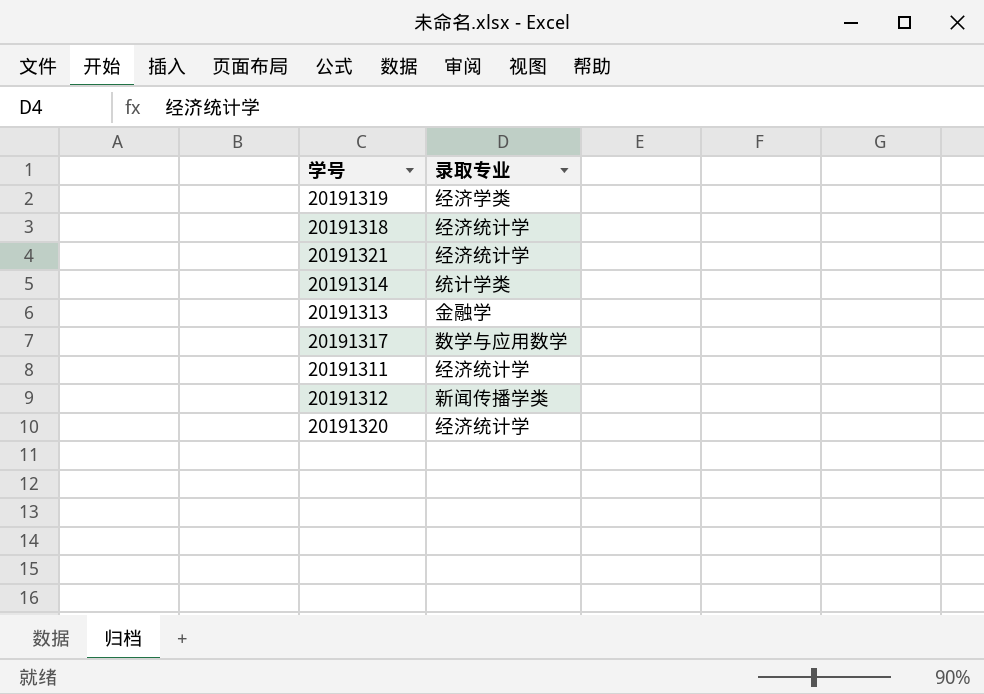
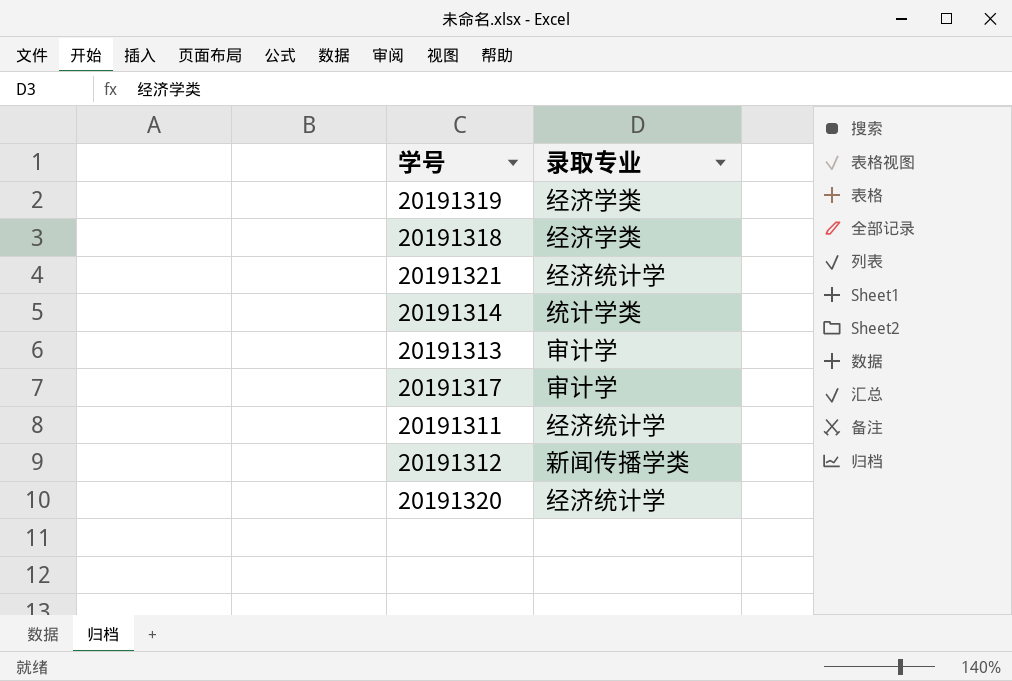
20191318 | 录取专业: 经济统计学 -> 经济学类
20191313 | 录取专业: 金融学 -> 审计学
20191317 | 录取专业: 数学与应用数学 -> 审计学

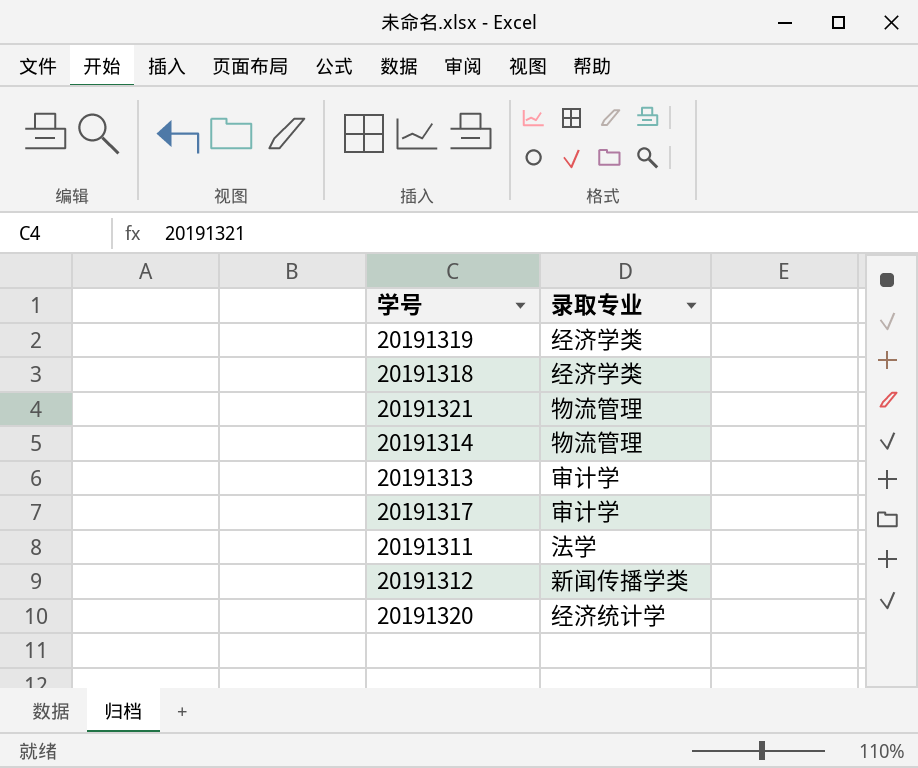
20191321 | 录取专业: 经济统计学 -> 物流管理
20191314 | 录取专业: 统计学类 -> 物流管理
20191311 | 录取专业: 经济统计学 -> 法学

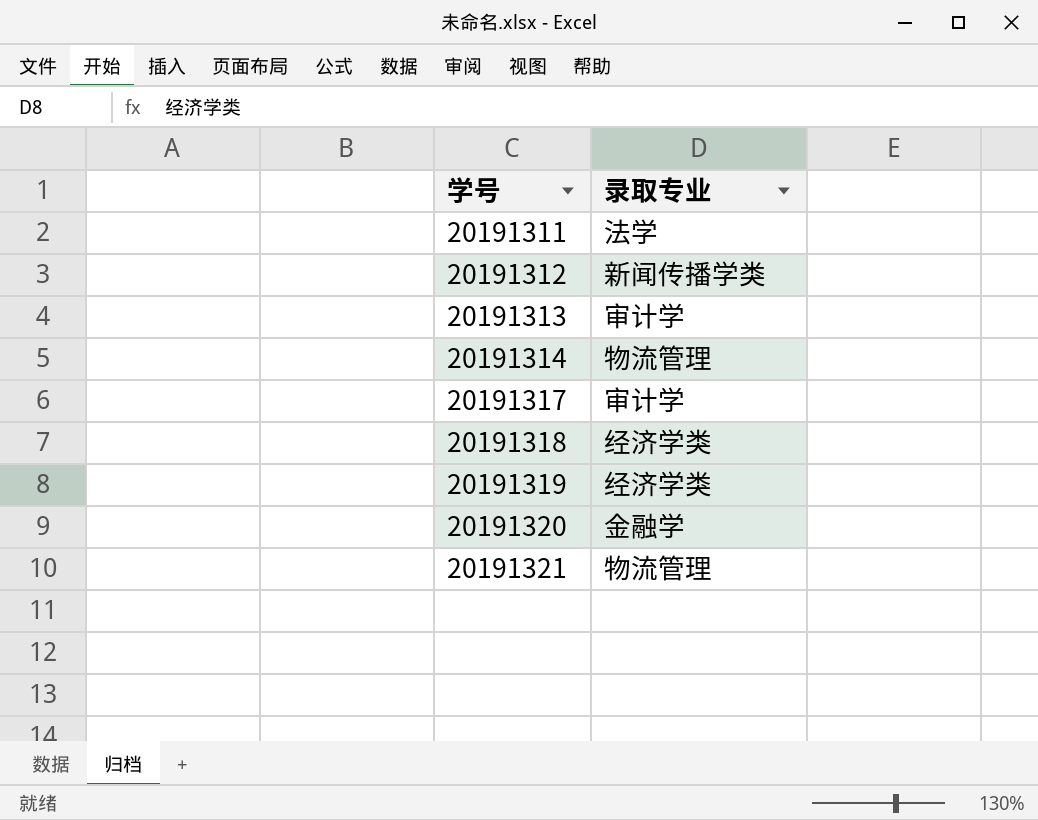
row order: none -> 学号 ascending
20191320 | 录取专业: 经济统计学 -> 金融学

